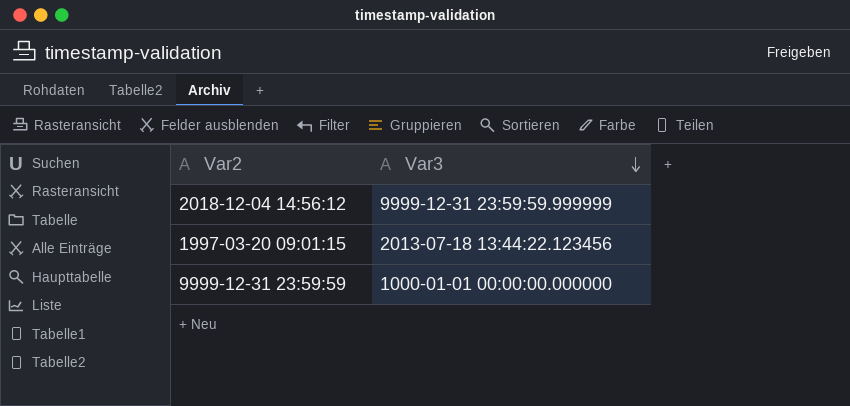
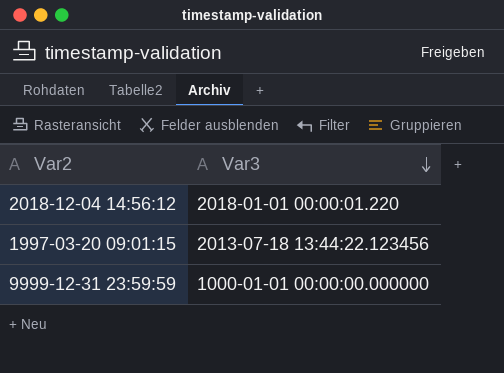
2018-12-04 14:56:12 | Var3: 9999-12-31 23:59:59.999999 -> 2018-01-01 00:00:01.220

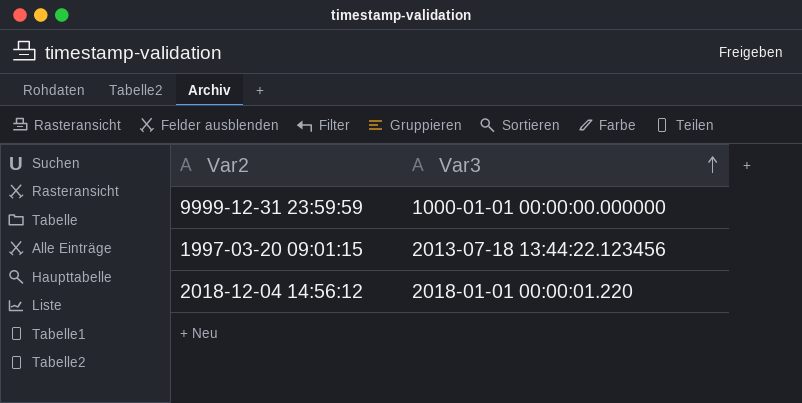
row order: Var3 descending -> Var3 ascending

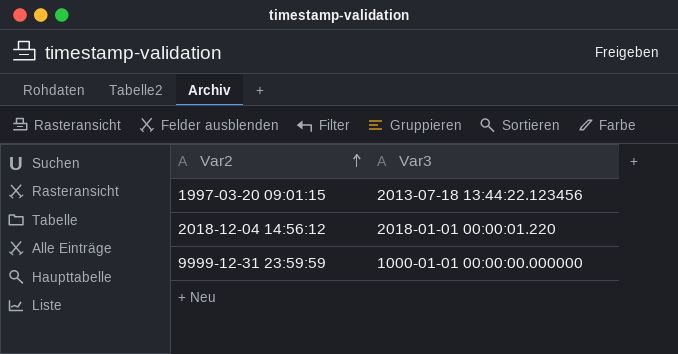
row order: Var3 ascending -> Var2 ascending

